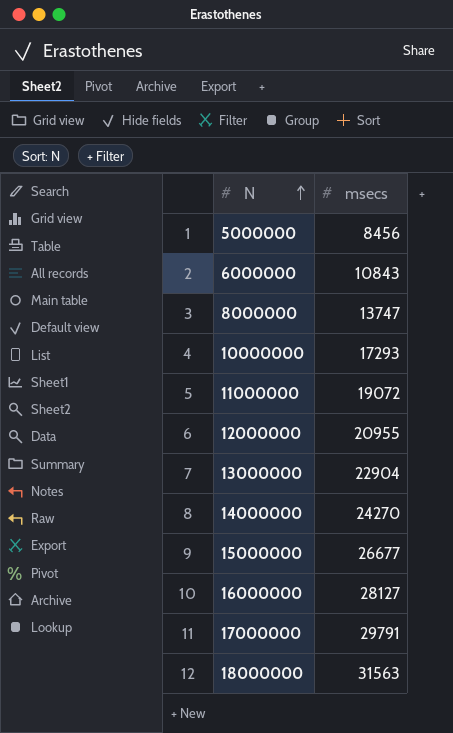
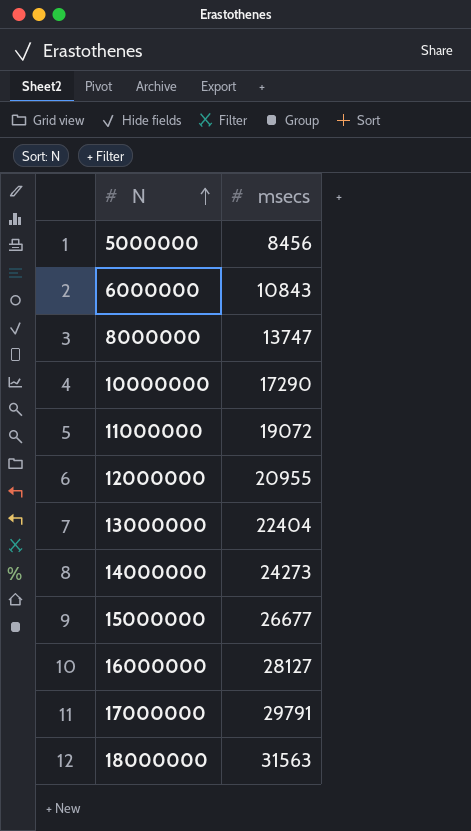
10000000 | msecs: 17293 -> 17290
13000000 | msecs: 22904 -> 22404
14000000 | msecs: 24270 -> 24273

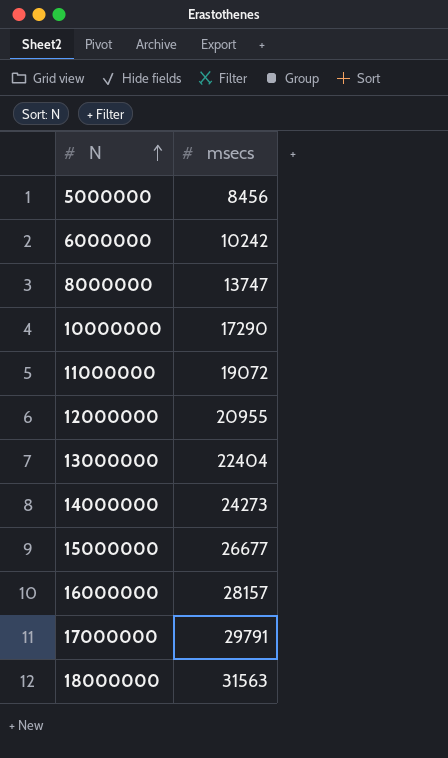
6000000 | msecs: 10843 -> 10242
16000000 | msecs: 28127 -> 28157

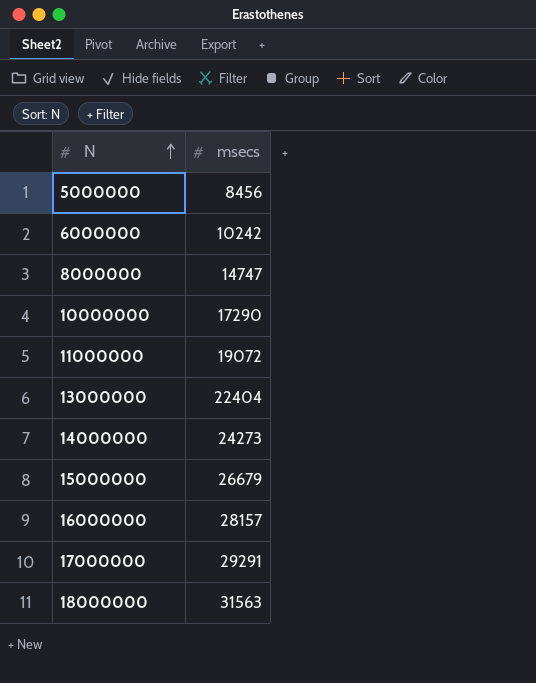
row 12000000: 20955 -> none
8000000 | msecs: 13747 -> 14747
15000000 | msecs: 26677 -> 26679
17000000 | msecs: 29791 -> 29291

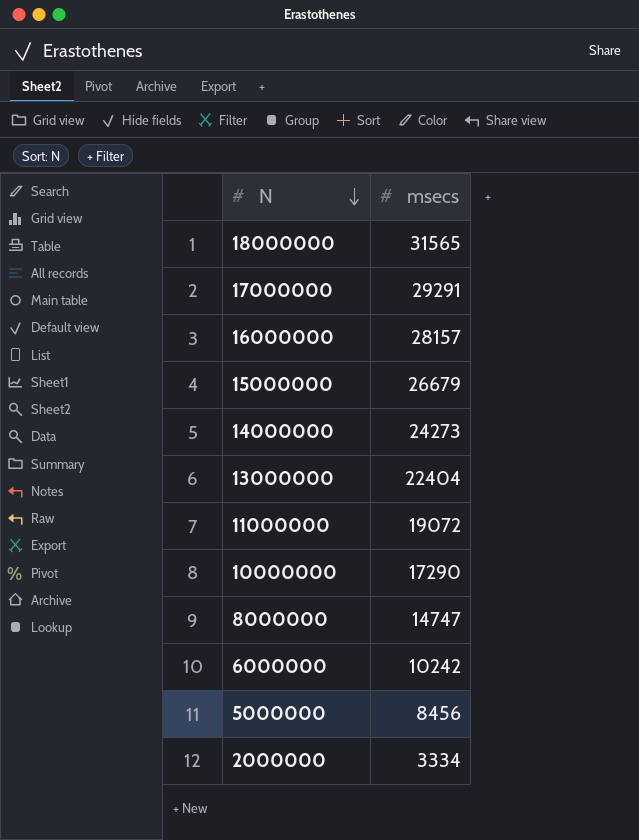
row order: N ascending -> N descending
18000000 | msecs: 31563 -> 31565
row 2000000: none -> 3334

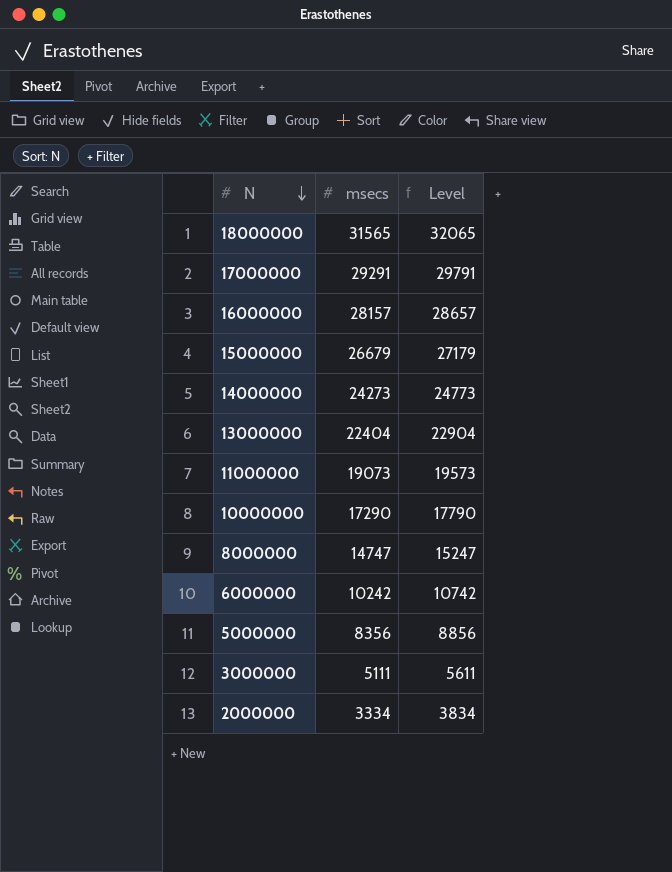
column Level | formula: none -> [msecs] + 500
11000000 | msecs: 19072 -> 19073
5000000 | msecs: 8456 -> 8356
row 3000000: none -> 5111 | 5611

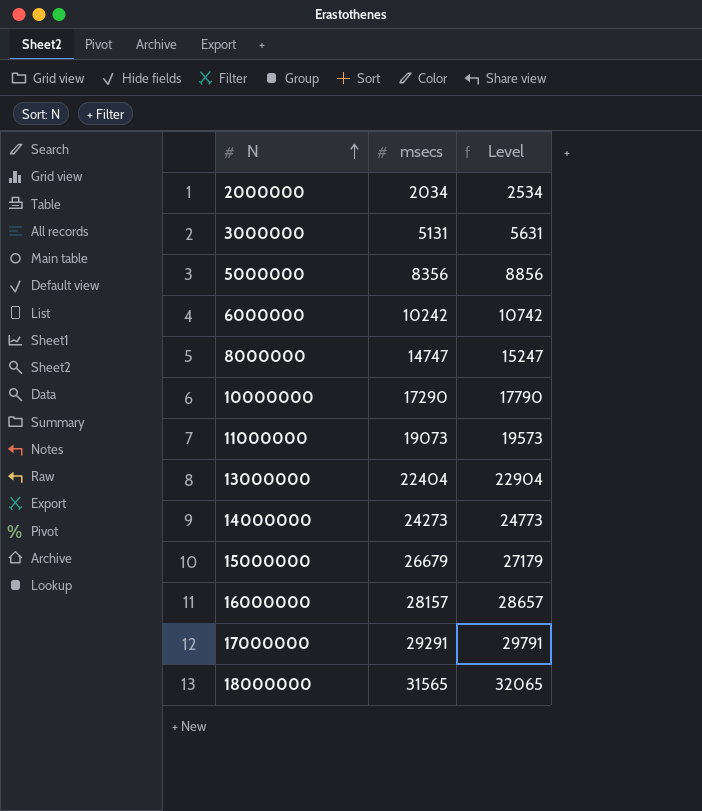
row order: N descending -> N ascending
2000000 | msecs: 3334 -> 2034
2000000 | Level: 3834 -> 2534
3000000 | msecs: 5111 -> 5131
3000000 | Level: 5611 -> 5631

